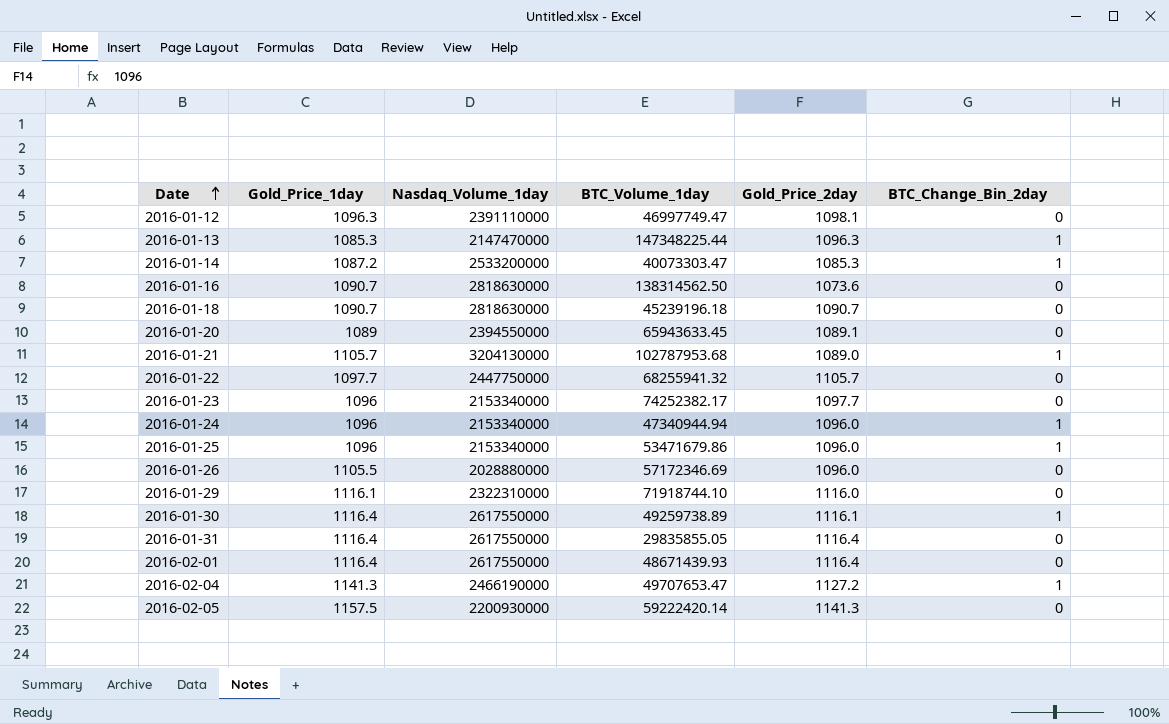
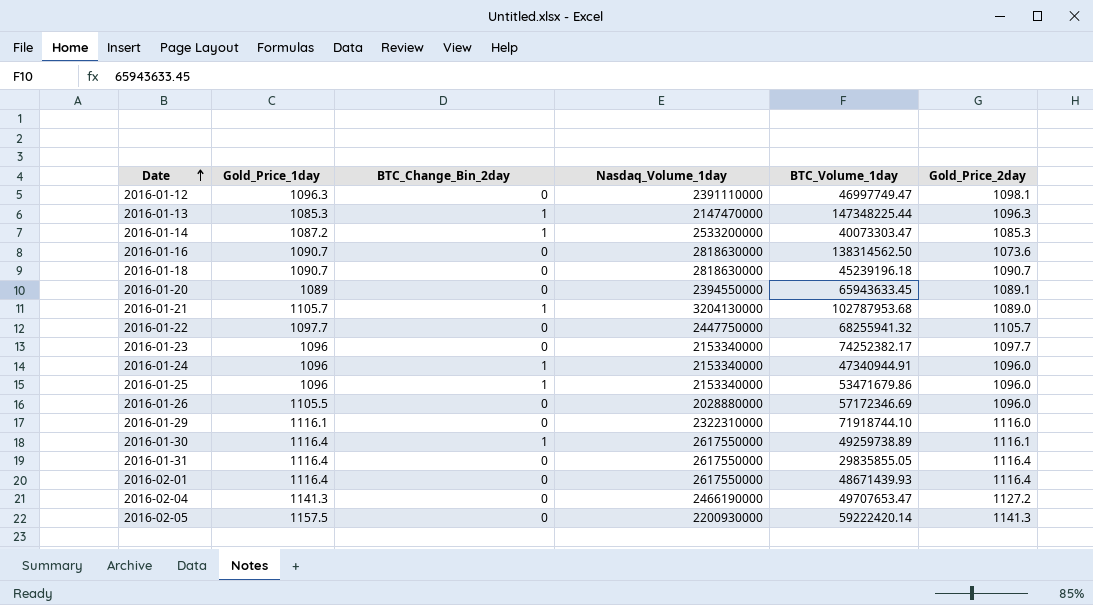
column BTC_Change_Bin_2day | position: 6 -> 3
2016-01-24 | BTC_Volume_1day: 47340944.94 -> 47340944.91
2016-02-04 | BTC_Change_Bin_2day: 1 -> 0

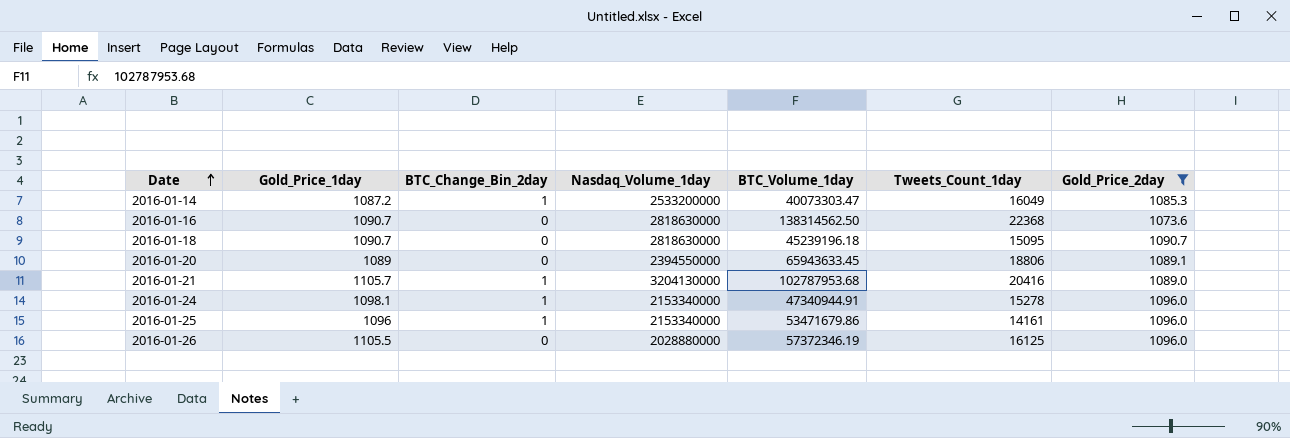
filter: none -> Gold_Price_2day <= 1096.0
column Tweets_Count_1day | position: none -> 6
2016-01-24 | Gold_Price_1day: 1096 -> 1098.1
2016-01-26 | BTC_Volume_1day: 57172346.69 -> 57372346.19

